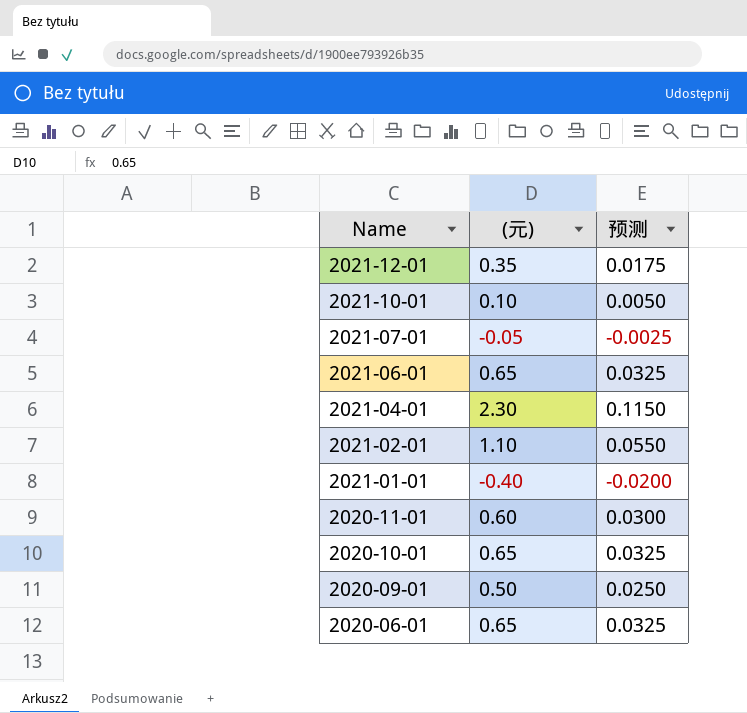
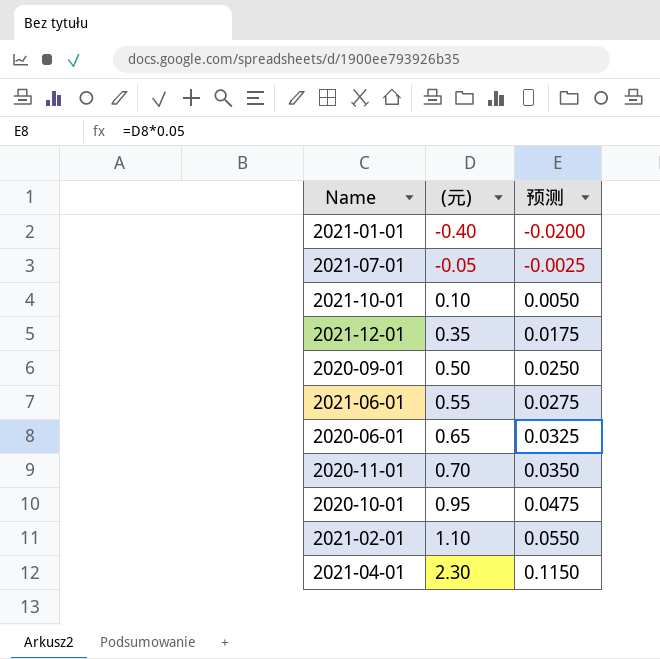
row order: Name descending -> (元) ascending
2021-06-01 | (元): 0.65 -> 0.55
2021-06-01 | 预测: 0.0325 -> 0.0275
2020-11-01 | (元): 0.60 -> 0.70
2020-11-01 | 预测: 0.0300 -> 0.0350
2020-10-01 | (元): 0.65 -> 0.95
2020-10-01 | 预测: 0.0325 -> 0.0475

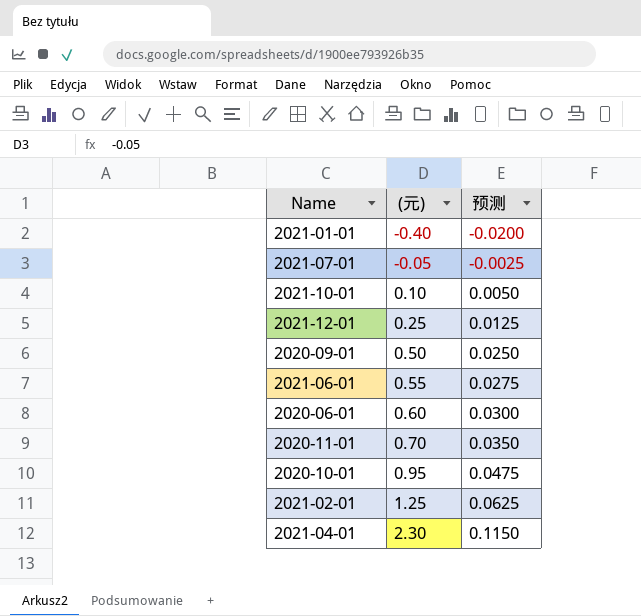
2021-12-01 | (元): 0.35 -> 0.25
2021-12-01 | 预测: 0.0175 -> 0.0125
2020-06-01 | (元): 0.65 -> 0.60
2020-06-01 | 预测: 0.0325 -> 0.0300
2021-02-01 | (元): 1.10 -> 1.25
2021-02-01 | 预测: 0.0550 -> 0.0625

